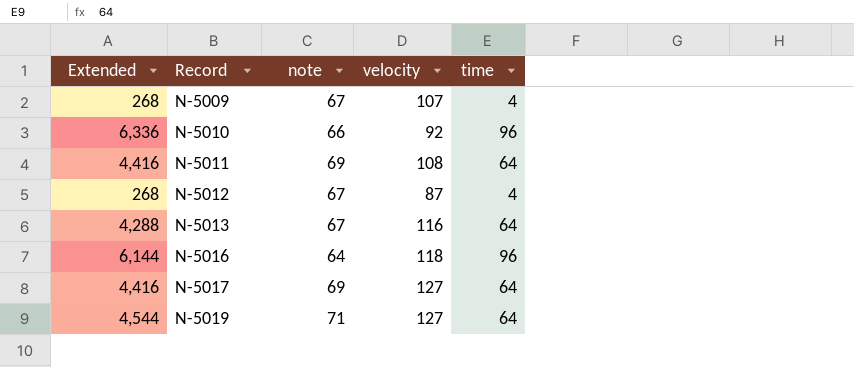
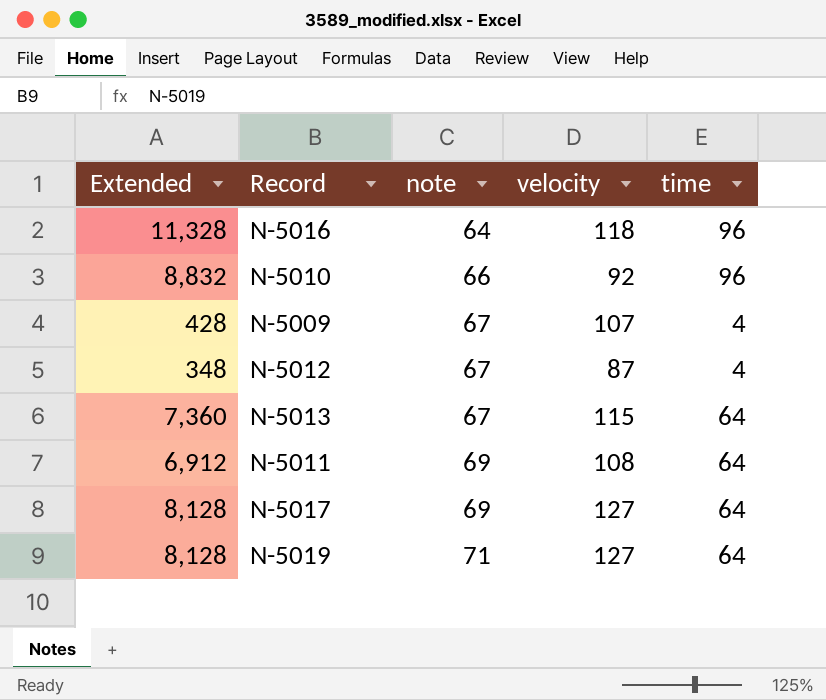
row order: Record ascending -> note ascending
column Extended | formula: [note] * [time] -> [velocity] * [time]
N-5013 | velocity: 116 -> 115

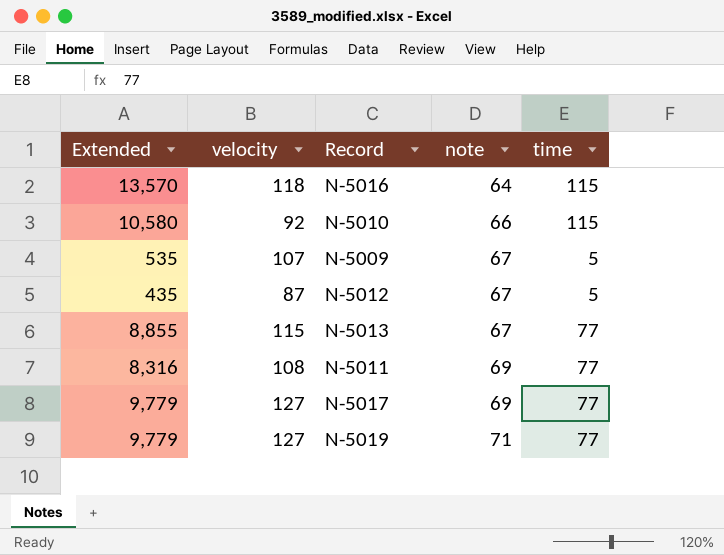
column velocity | position: 4 -> 2
N-5016 | Extended: 11,328 -> 13,570
N-5016 | time: 96 -> 115
N-5010 | Extended: 8,832 -> 10,580
N-5010 | time: 96 -> 115
N-5009 | Extended: 428 -> 535
N-5009 | time: 4 -> 5
N-5012 | Extended: 348 -> 435
N-5012 | time: 4 -> 5
N-5013 | Extended: 7,360 -> 8,855
N-5013 | time: 64 -> 77
N-5011 | Extended: 6,912 -> 8,316
N-5011 | time: 64 -> 77
N-5017 | Extended: 8,128 -> 9,779
N-5017 | time: 64 -> 77
N-5019 | Extended: 8,128 -> 9,779
N-5019 | time: 64 -> 77

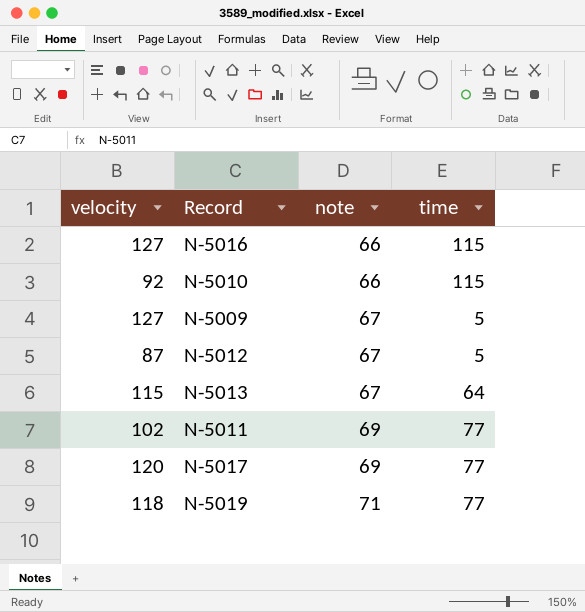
column Extended | formula: [velocity] * [time] -> none
N-5016 | velocity: 118 -> 127
N-5016 | note: 64 -> 66
N-5009 | velocity: 107 -> 127
N-5013 | time: 77 -> 64
N-5011 | velocity: 108 -> 102
N-5017 | velocity: 127 -> 120
N-5019 | velocity: 127 -> 118

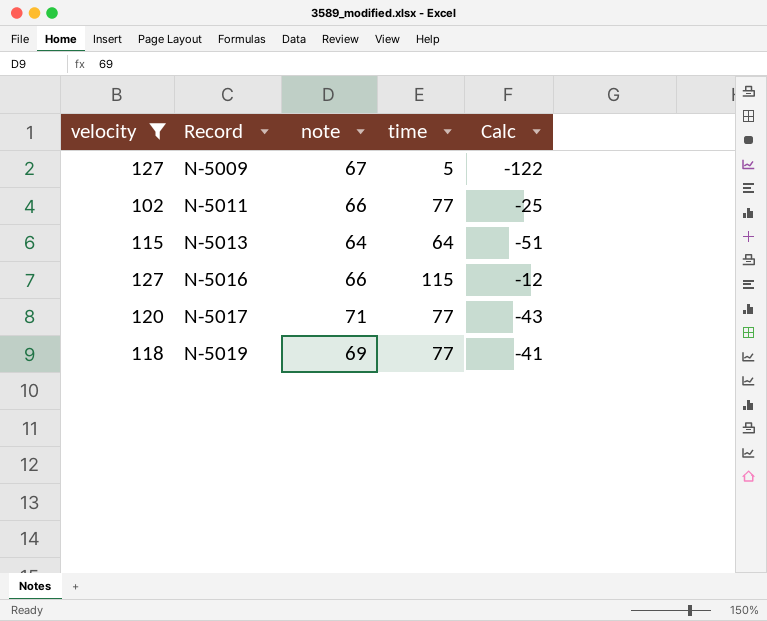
filter: none -> velocity >= 102
row order: note ascending -> Record ascending
column Calc | formula: none -> [time] - [velocity]
N-5011 | note: 69 -> 66
N-5013 | note: 67 -> 64
N-5017 | note: 69 -> 71
N-5019 | note: 71 -> 69

